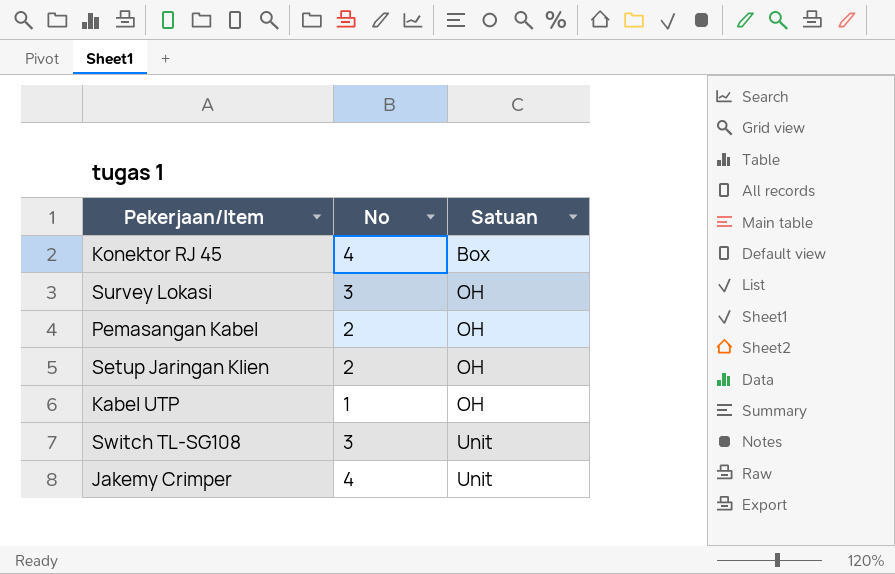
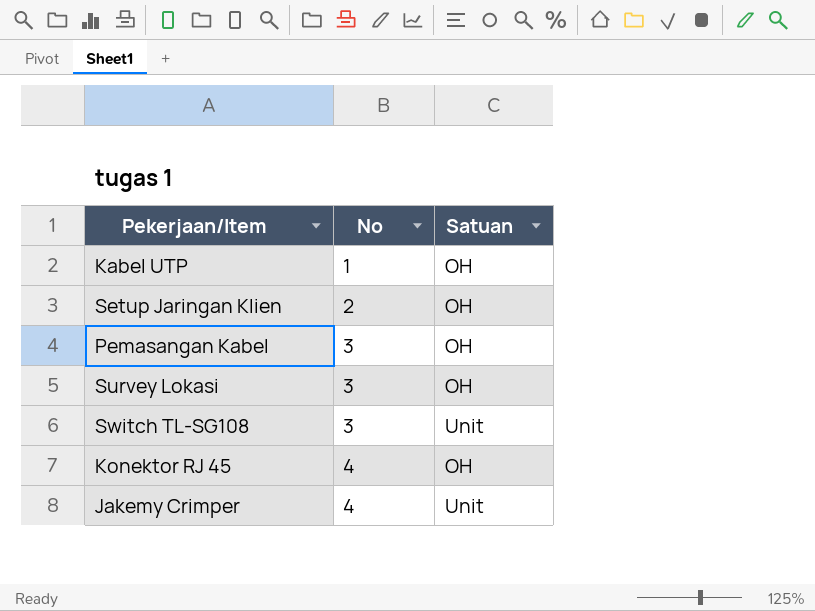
row order: Satuan ascending -> No ascending
Pemasangan Kabel | No: 2 -> 3
Konektor RJ 45 | Satuan: Box -> OH

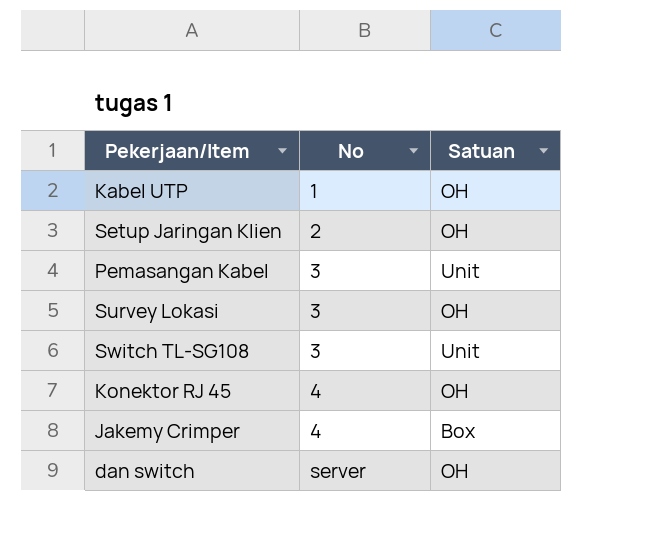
Pemasangan Kabel | Satuan: OH -> Unit
Jakemy Crimper | Satuan: Unit -> Box
row dan switch: none -> server | OH

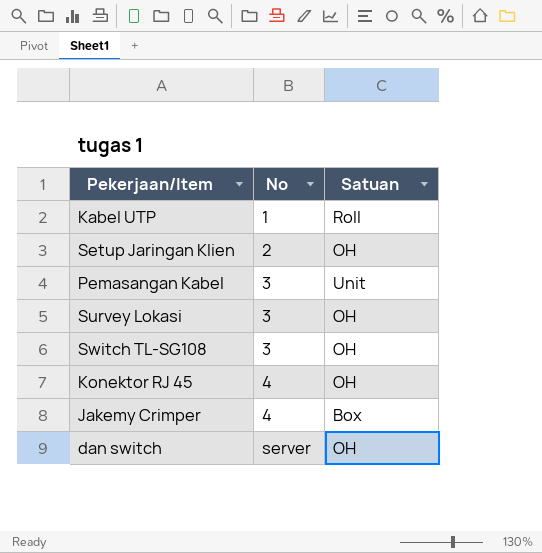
Kabel UTP | Satuan: OH -> Roll
Switch TL-SG108 | Satuan: Unit -> OH

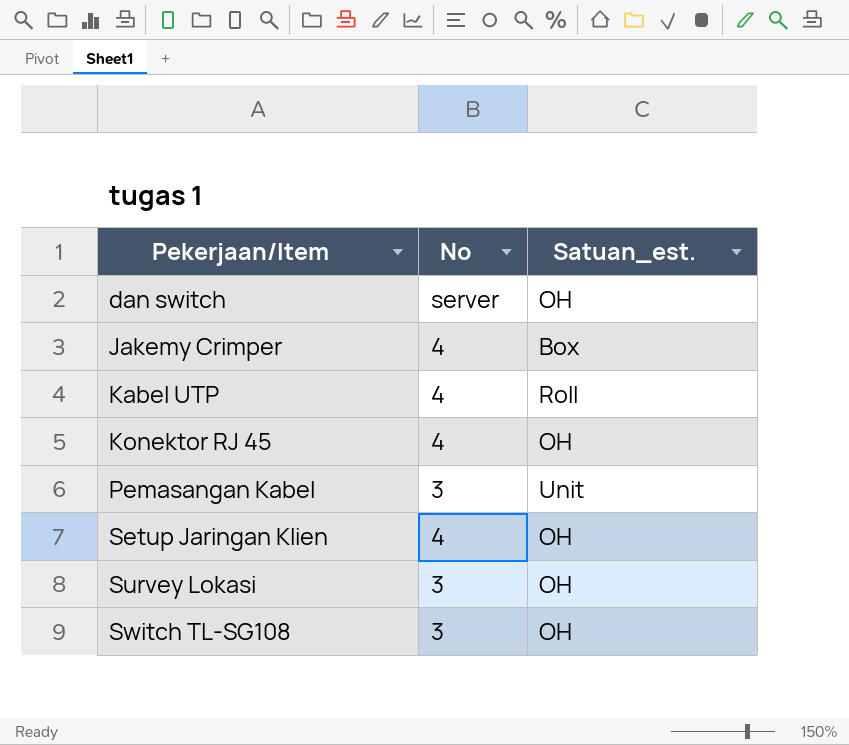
row order: No ascending -> Pekerjaan/Item ascending
column name: Satuan -> Satuan_est.
Kabel UTP | No: 1 -> 4
Setup Jaringan Klien | No: 2 -> 4

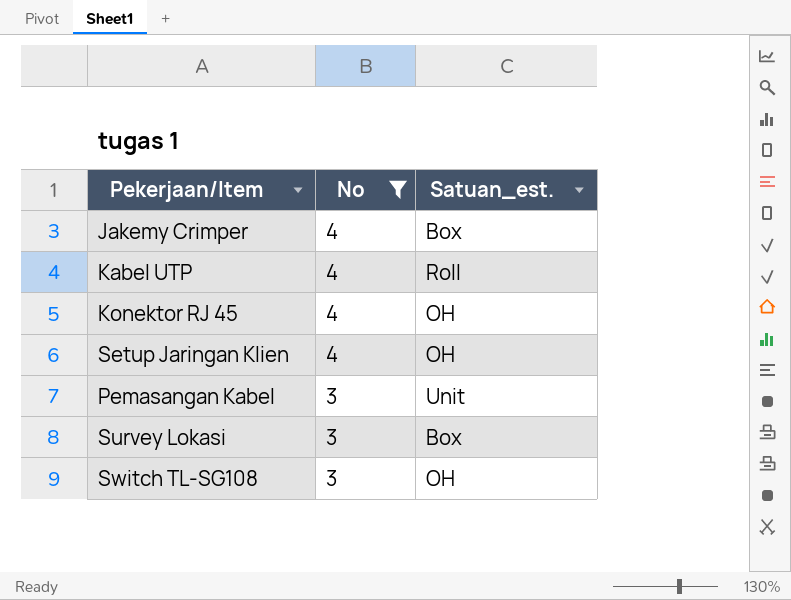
filter: none -> No != server
row order: Pekerjaan/Item ascending -> No descending
Survey Lokasi | Satuan_est.: OH -> Box

